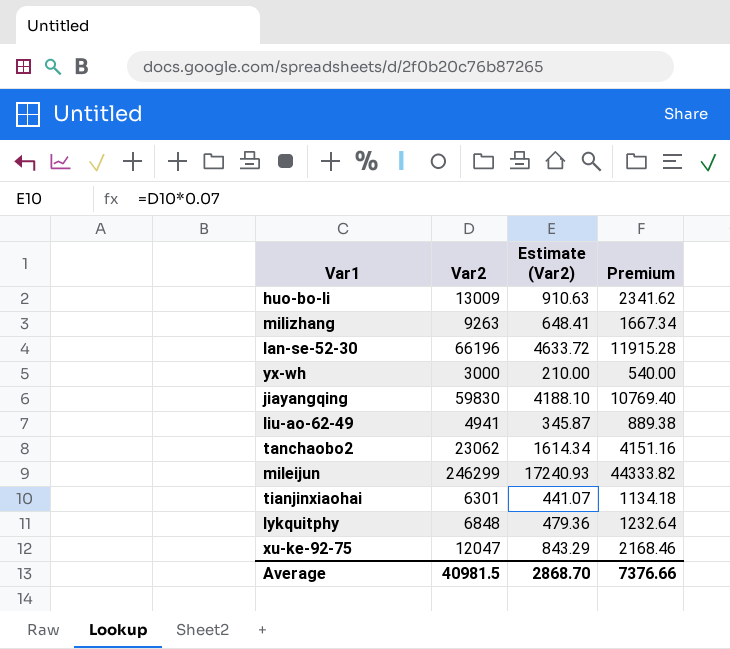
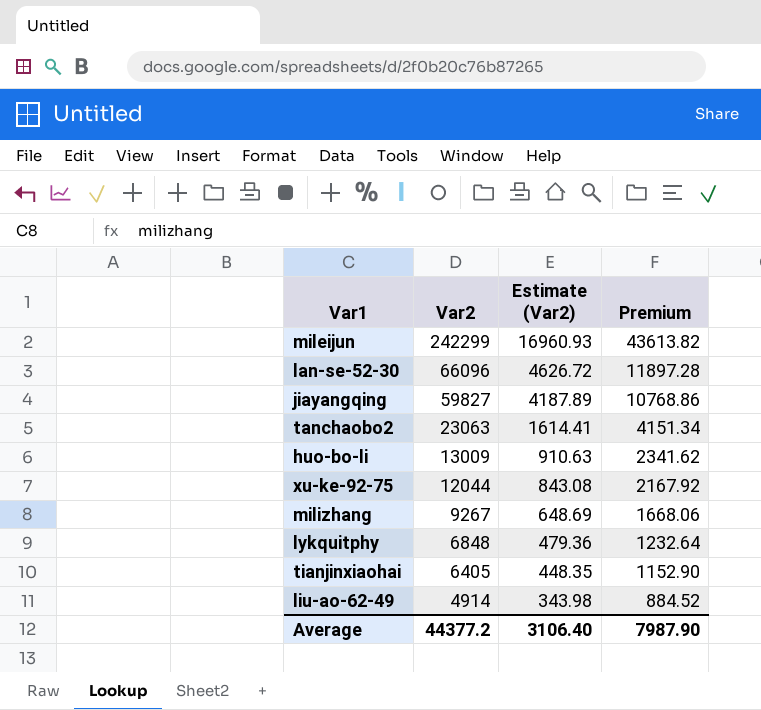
row order: none -> Var2 descending
row yx-wh: 3000 | 210.00 | 540.00 -> none
mileijun | Var2: 246299 -> 242299
mileijun | Estimate (Var2): 17240.93 -> 16960.93
mileijun | Premium: 44333.82 -> 43613.82
lan-se-52-30 | Var2: 66196 -> 66096
lan-se-52-30 | Estimate (Var2): 4633.72 -> 4626.72
lan-se-52-30 | Premium: 11915.28 -> 11897.28
jiayangqing | Var2: 59830 -> 59827
jiayangqing | Estimate (Var2): 4188.10 -> 4187.89
jiayangqing | Premium: 10769.40 -> 10768.86
tanchaobo2 | Var2: 23062 -> 23063
tanchaobo2 | Estimate (Var2): 1614.34 -> 1614.41
tanchaobo2 | Premium: 4151.16 -> 4151.34
xu-ke-92-75 | Var2: 12047 -> 12044
xu-ke-92-75 | Estimate (Var2): 843.29 -> 843.08
xu-ke-92-75 | Premium: 2168.46 -> 2167.92
milizhang | Var2: 9263 -> 9267
milizhang | Estimate (Var2): 648.41 -> 648.69
milizhang | Premium: 1667.34 -> 1668.06
tianjinxiaohai | Var2: 6301 -> 6405
tianjinxiaohai | Estimate (Var2): 441.07 -> 448.35
tianjinxiaohai | Premium: 1134.18 -> 1152.90
liu-ao-62-49 | Var2: 4941 -> 4914
liu-ao-62-49 | Estimate (Var2): 345.87 -> 343.98
liu-ao-62-49 | Premium: 889.38 -> 884.52
Average | Var2: 40981.5 -> 44377.2
Average | Estimate (Var2): 2868.70 -> 3106.40
Average | Premium: 7376.66 -> 7987.90

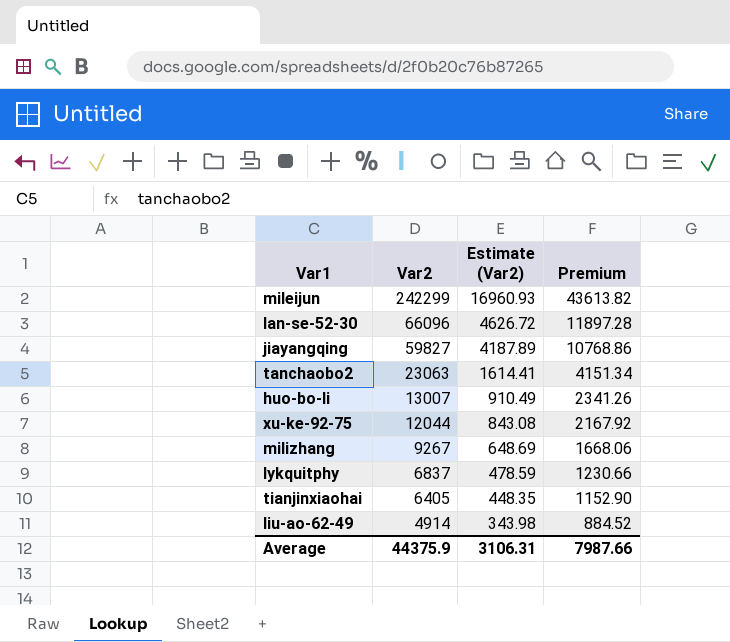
huo-bo-li | Var2: 13009 -> 13007
huo-bo-li | Estimate (Var2): 910.63 -> 910.49
huo-bo-li | Premium: 2341.62 -> 2341.26
lykquitphy | Var2: 6848 -> 6837
lykquitphy | Estimate (Var2): 479.36 -> 478.59
lykquitphy | Premium: 1232.64 -> 1230.66
Average | Var2: 44377.2 -> 44375.9
Average | Estimate (Var2): 3106.40 -> 3106.31
Average | Premium: 7987.90 -> 7987.66

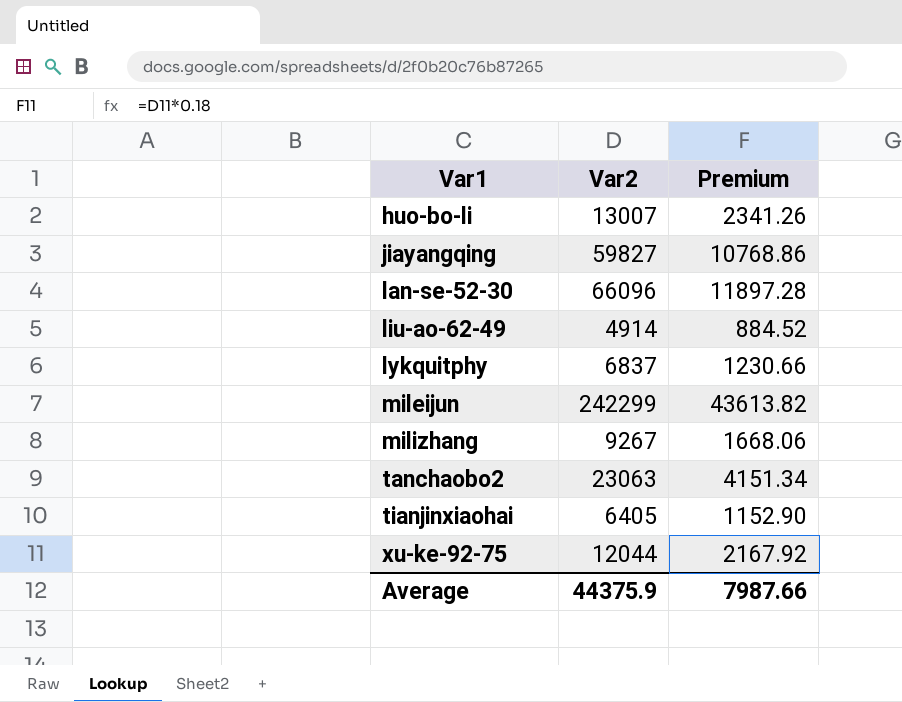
row order: Var2 descending -> Var1 ascending
column Estimate (Var2) | formula: [Var2] * 0.07 -> none

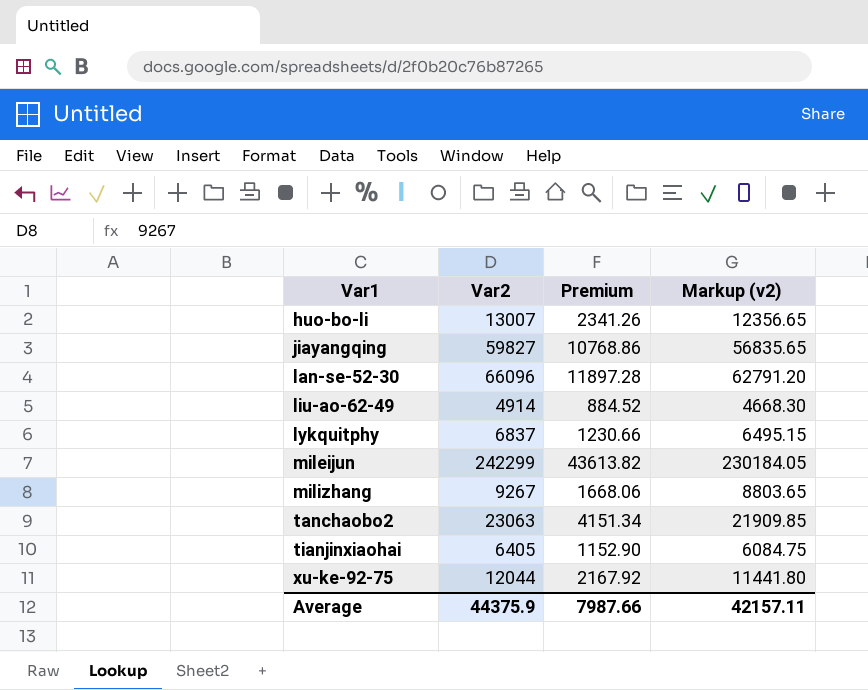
column Markup (v2) | formula: none -> [Var2] * 0.95

